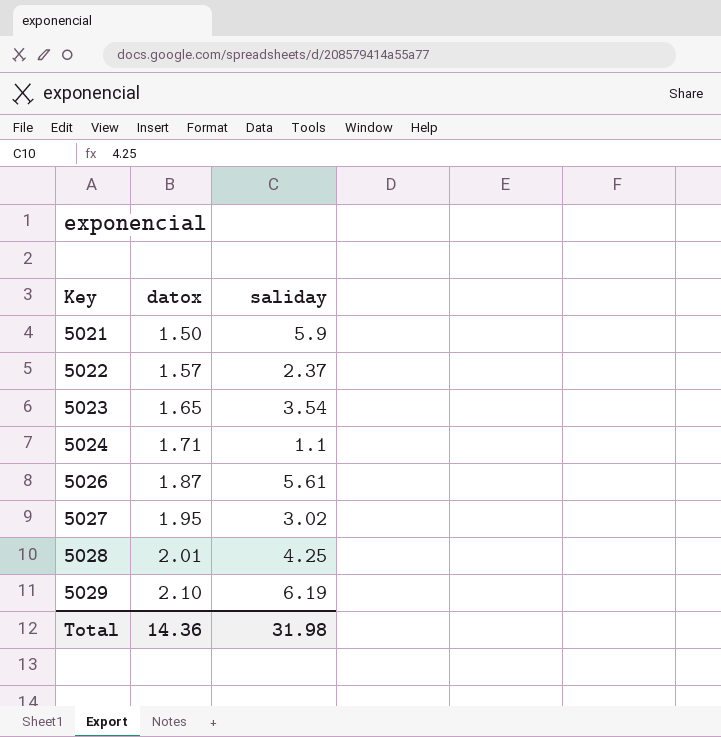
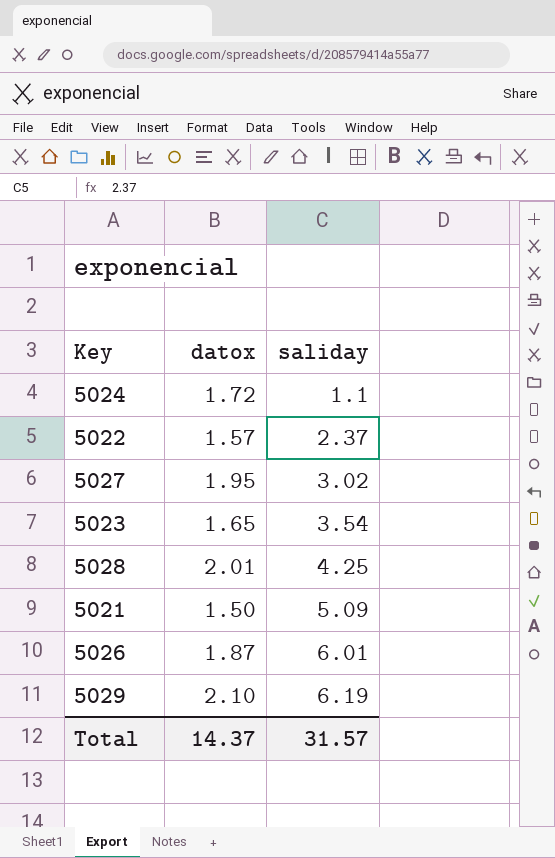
row order: Key ascending -> saliday ascending
5024 | datox: 1.71 -> 1.72
5021 | saliday: 5.9 -> 5.09
5026 | saliday: 5.61 -> 6.01
Total | datox: 14.36 -> 14.37
Total | saliday: 31.98 -> 31.57

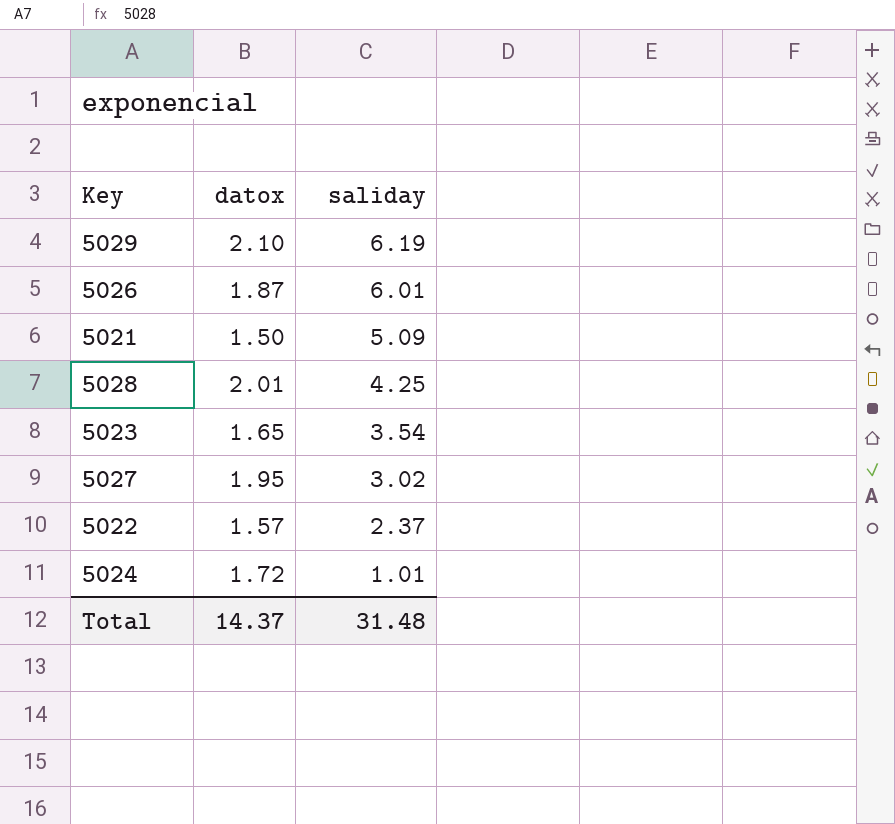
row order: saliday ascending -> saliday descending
5024 | saliday: 1.1 -> 1.01
Total | saliday: 31.57 -> 31.48

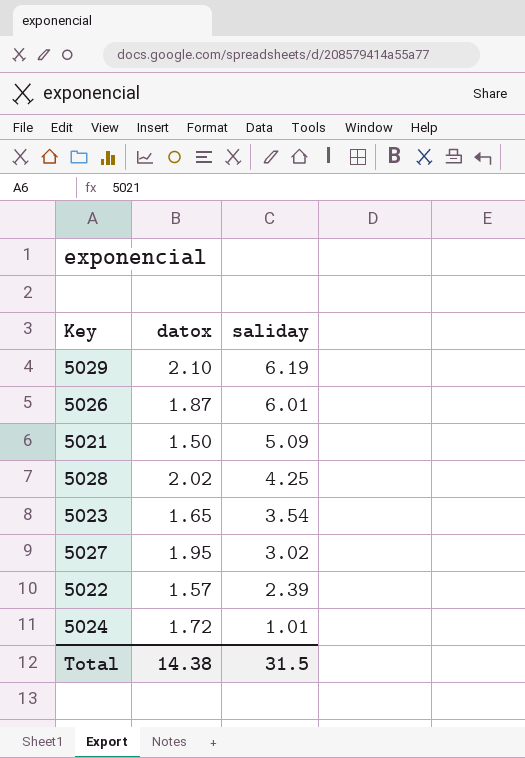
5028 | datox: 2.01 -> 2.02
5022 | saliday: 2.37 -> 2.39
Total | datox: 14.37 -> 14.38
Total | saliday: 31.48 -> 31.5

